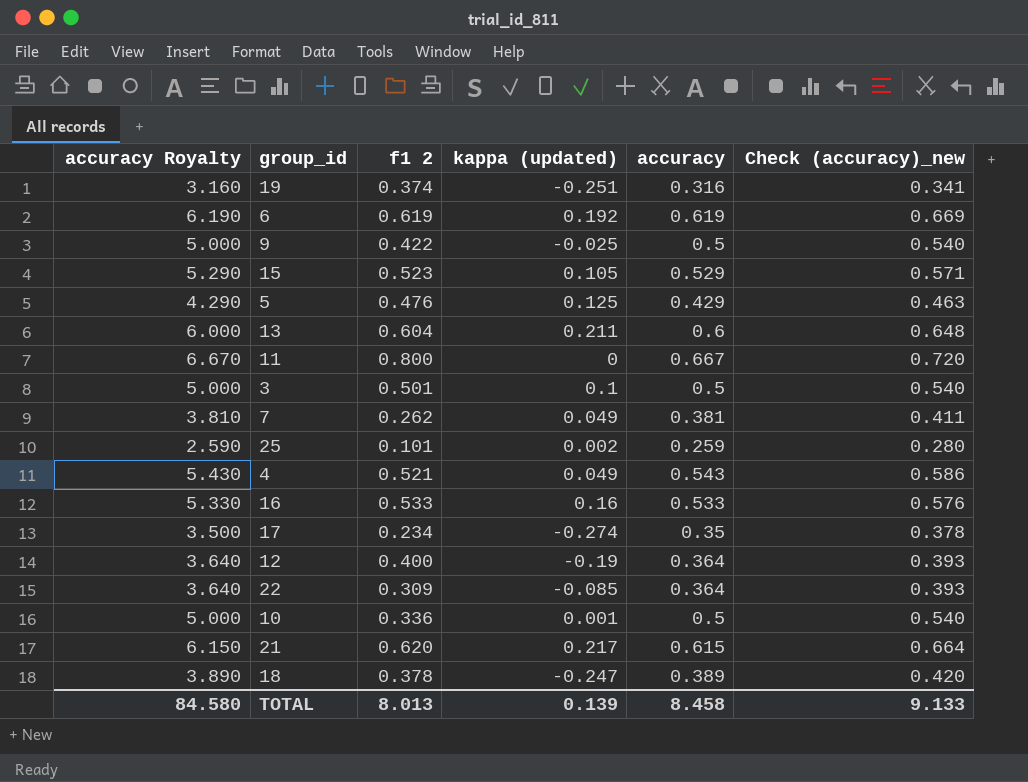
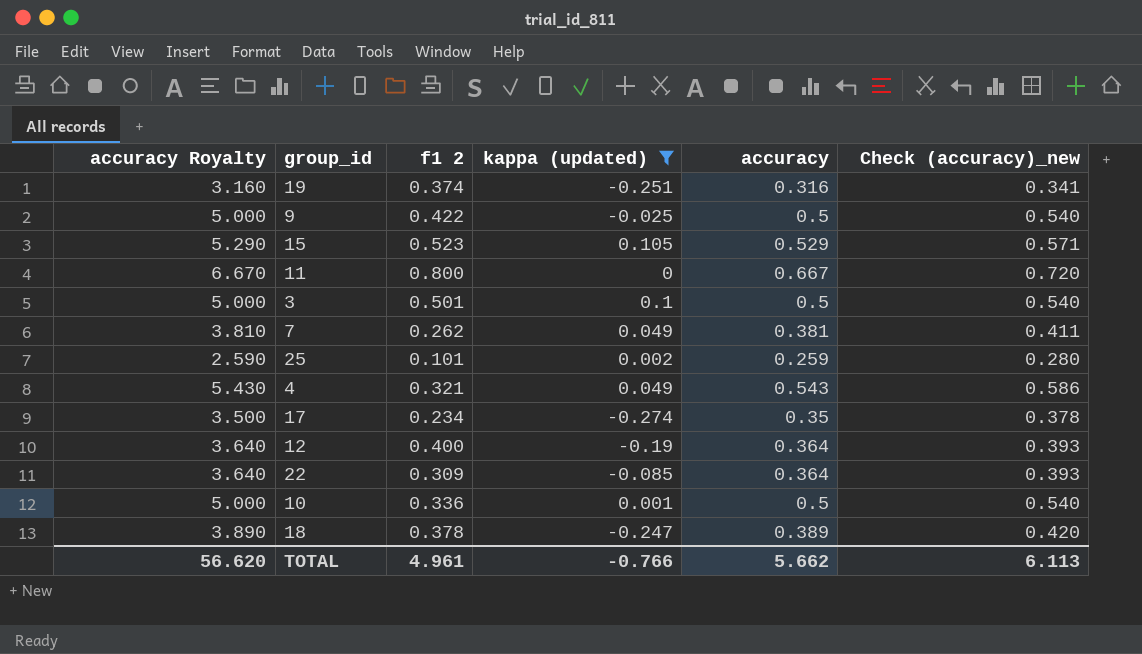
filter: none -> kappa (updated) <= 0.105
4 | f1 2: 0.521 -> 0.321
TOTAL | accuracy Royalty: 84.580 -> 56.620
TOTAL | f1 2: 8.013 -> 4.961
TOTAL | kappa (updated): 0.139 -> -0.766
TOTAL | accuracy: 8.458 -> 5.662
TOTAL | Check (accuracy)_new: 9.133 -> 6.113

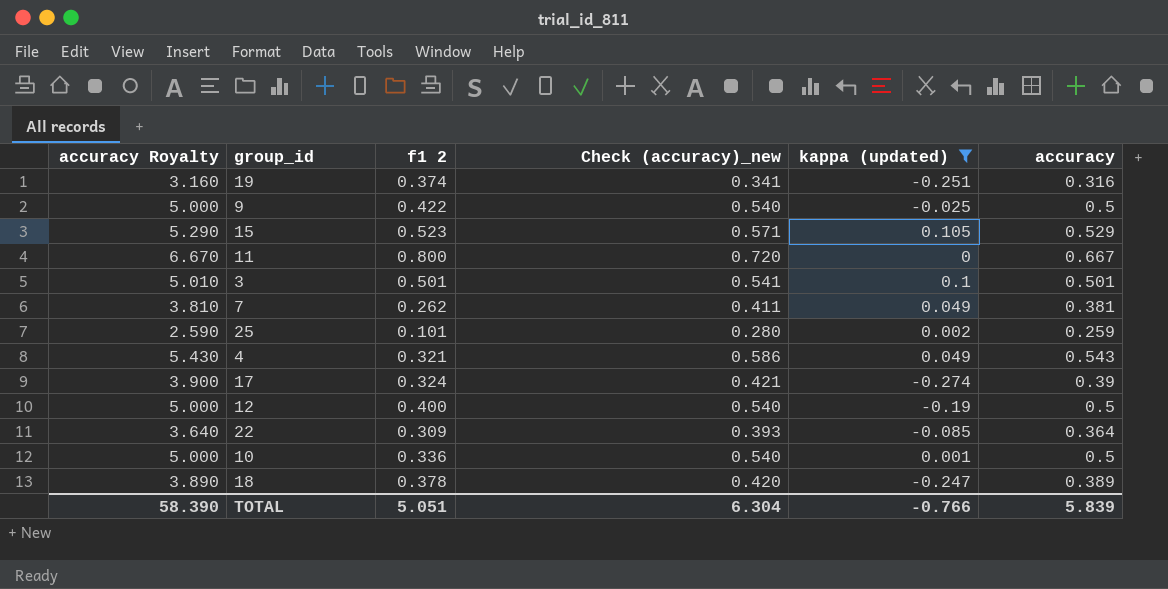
column Check (accuracy)_new | position: 6 -> 4
3 | accuracy Royalty: 5.000 -> 5.010
3 | Check (accuracy)_new: 0.540 -> 0.541
3 | accuracy: 0.5 -> 0.501
17 | accuracy Royalty: 3.500 -> 3.900
17 | f1 2: 0.234 -> 0.324
17 | Check (accuracy)_new: 0.378 -> 0.421
17 | accuracy: 0.35 -> 0.39
12 | accuracy Royalty: 3.640 -> 5.000
12 | Check (accuracy)_new: 0.393 -> 0.540
12 | accuracy: 0.364 -> 0.5
TOTAL | accuracy Royalty: 56.620 -> 58.390
TOTAL | f1 2: 4.961 -> 5.051
TOTAL | Check (accuracy)_new: 6.113 -> 6.304
TOTAL | accuracy: 5.662 -> 5.839

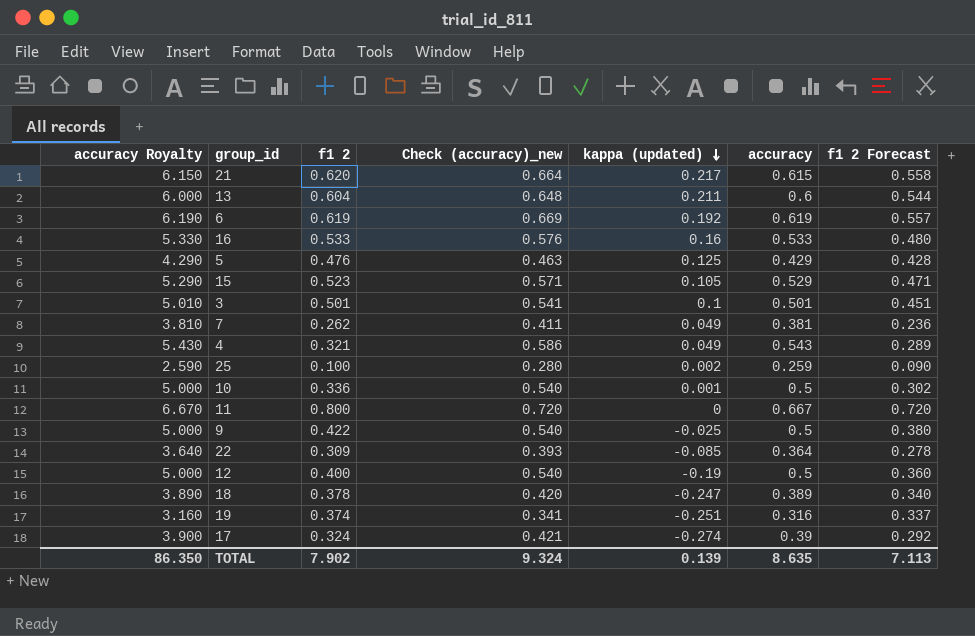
filter: kappa (updated) <= 0.105 -> none
row order: none -> kappa (updated) descending
column f1 2 Forecast | formula: none -> [f1 2] * 0.9
25 | f1 2: 0.101 -> 0.100
TOTAL | accuracy Royalty: 58.390 -> 86.350
TOTAL | f1 2: 5.051 -> 7.902
TOTAL | Check (accuracy)_new: 6.304 -> 9.324
TOTAL | kappa (updated): -0.766 -> 0.139
TOTAL | accuracy: 5.839 -> 8.635

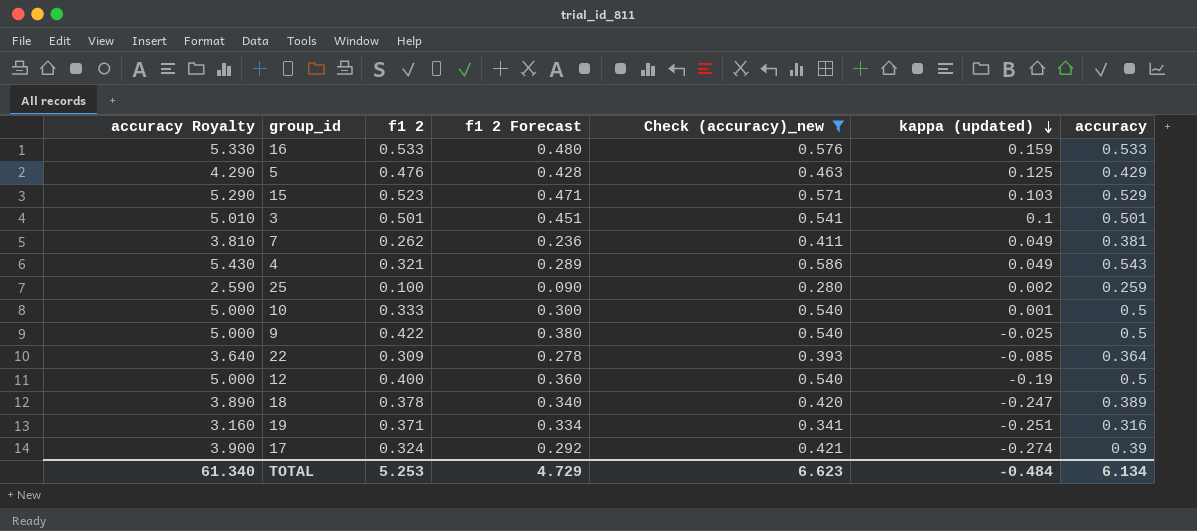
filter: none -> Check (accuracy)_new <= 0.586
column f1 2 Forecast | position: 7 -> 4
16 | kappa (updated): 0.16 -> 0.159
15 | kappa (updated): 0.105 -> 0.103
10 | f1 2: 0.336 -> 0.333
10 | f1 2 Forecast: 0.302 -> 0.300
19 | f1 2: 0.374 -> 0.371
19 | f1 2 Forecast: 0.337 -> 0.334
TOTAL | accuracy Royalty: 86.350 -> 61.340
TOTAL | f1 2: 7.902 -> 5.253
TOTAL | f1 2 Forecast: 7.113 -> 4.729
TOTAL | Check (accuracy)_new: 9.324 -> 6.623
TOTAL | kappa (updated): 0.139 -> -0.484
TOTAL | accuracy: 8.635 -> 6.134

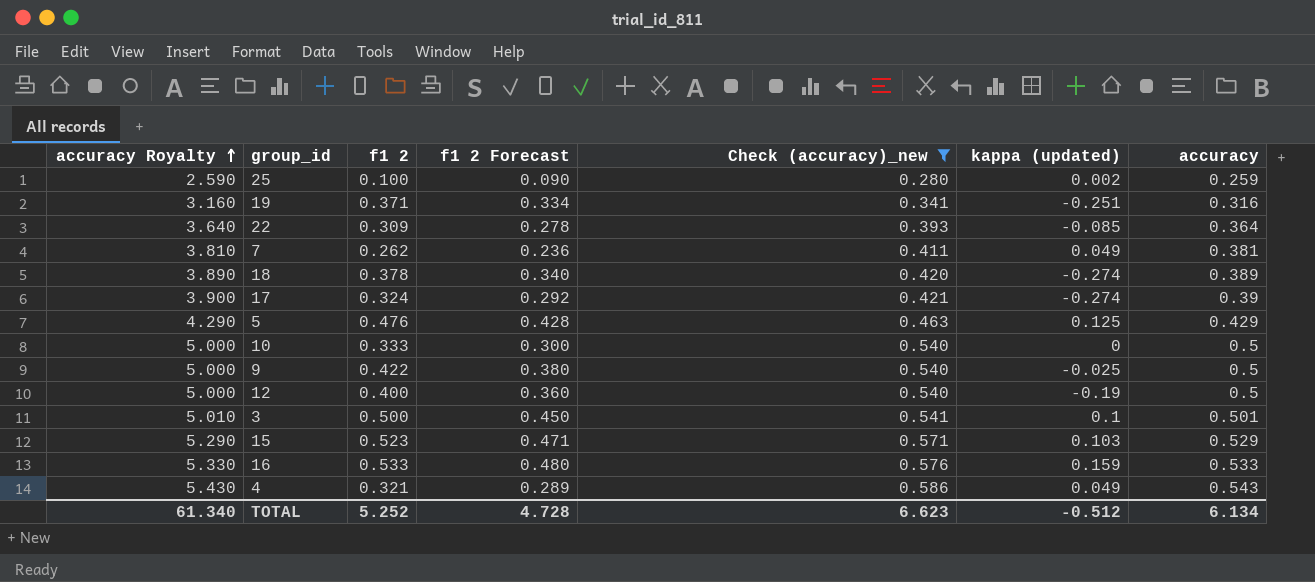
row order: kappa (updated) descending -> accuracy Royalty ascending
18 | kappa (updated): -0.247 -> -0.274
10 | kappa (updated): 0.001 -> 0
3 | f1 2: 0.501 -> 0.500
3 | f1 2 Forecast: 0.451 -> 0.450
TOTAL | f1 2: 5.253 -> 5.252
TOTAL | f1 2 Forecast: 4.729 -> 4.728
TOTAL | kappa (updated): -0.484 -> -0.512

